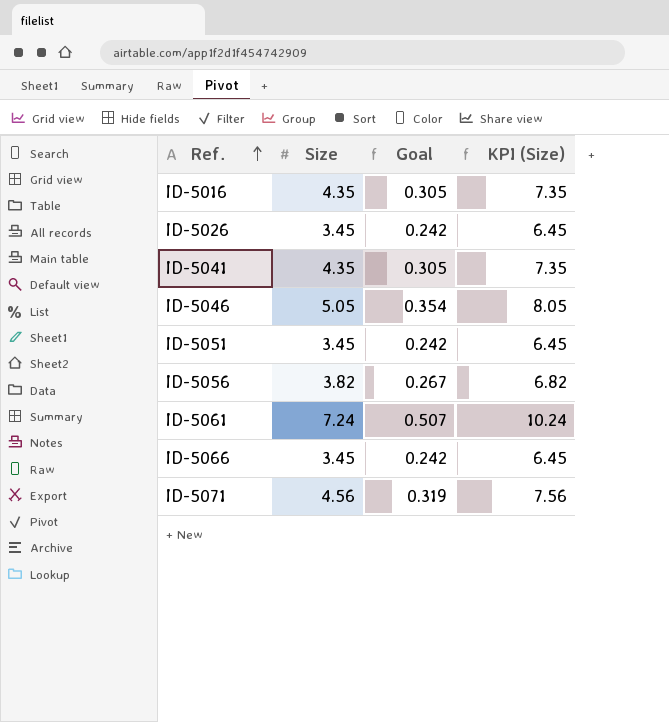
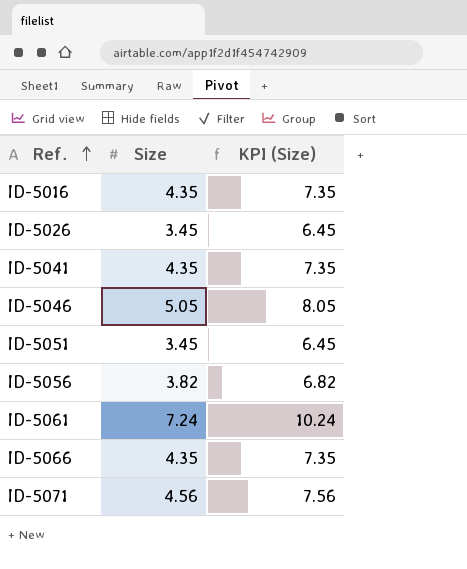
column Goal | formula: [Size] * 0.07 -> none
ID-5066 | Size: 3.45 -> 4.35
ID-5066 | KPI (Size): 6.45 -> 7.35

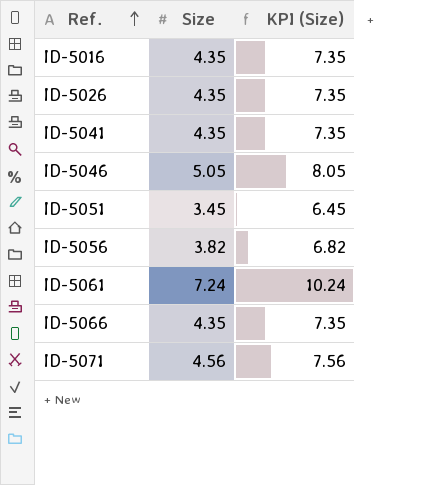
ID-5026 | Size: 3.45 -> 4.35
ID-5026 | KPI (Size): 6.45 -> 7.35

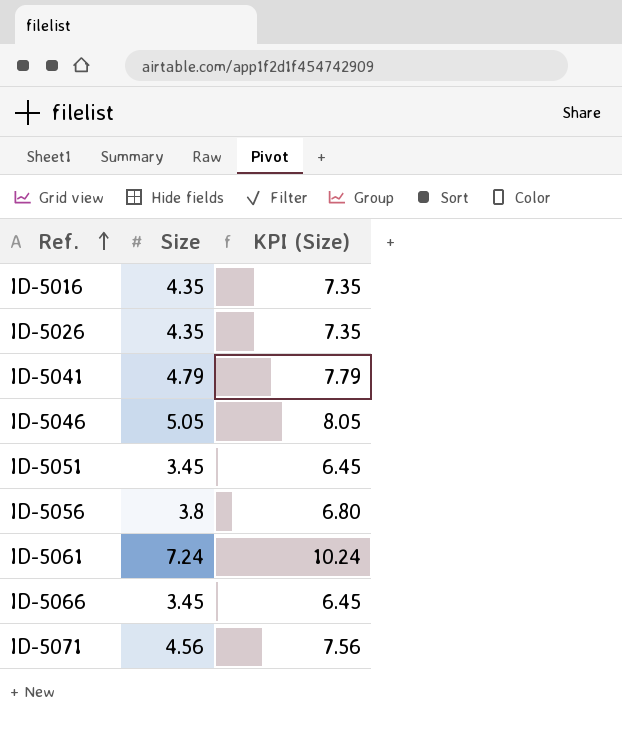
ID-5041 | Size: 4.35 -> 4.79
ID-5041 | KPI (Size): 7.35 -> 7.79
ID-5056 | Size: 3.82 -> 3.8
ID-5056 | KPI (Size): 6.82 -> 6.80
ID-5066 | Size: 4.35 -> 3.45
ID-5066 | KPI (Size): 7.35 -> 6.45

